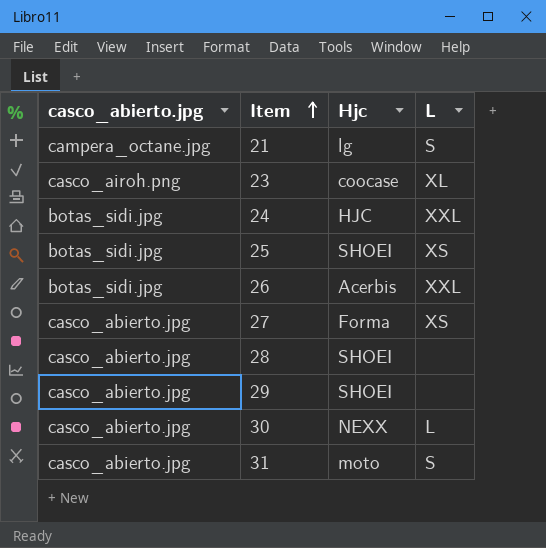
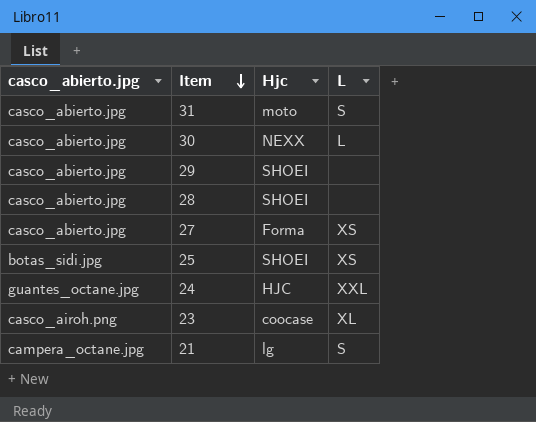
row order: Item ascending -> Item descending
row 26: botas_sidi.jpg | Acerbis | XXL -> none
24 | casco_abierto.jpg: botas_sidi.jpg -> guantes_octane.jpg

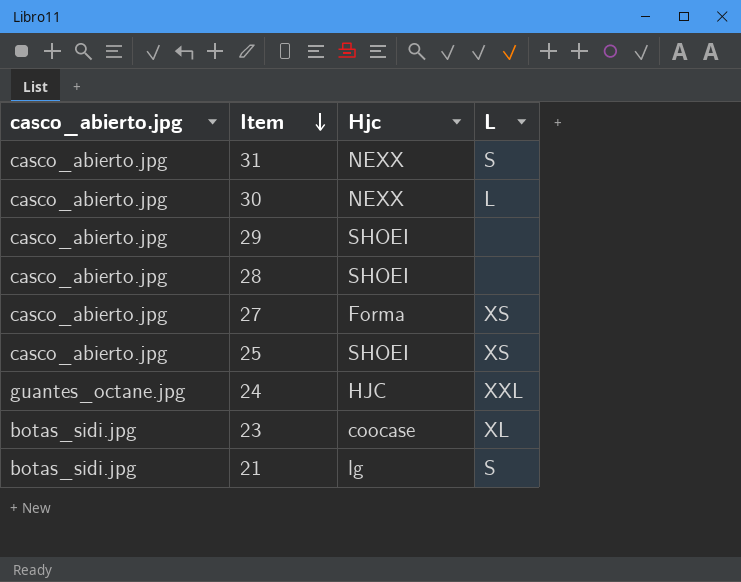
31 | Hjc: moto -> NEXX
25 | casco_abierto.jpg: botas_sidi.jpg -> casco_abierto.jpg
23 | casco_abierto.jpg: casco_airoh.png -> botas_sidi.jpg
21 | casco_abierto.jpg: campera_octane.jpg -> botas_sidi.jpg

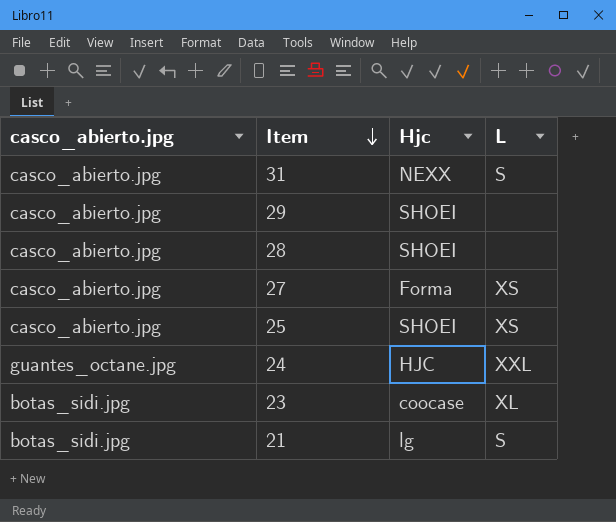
row 30: casco_abierto.jpg | NEXX | L -> none

